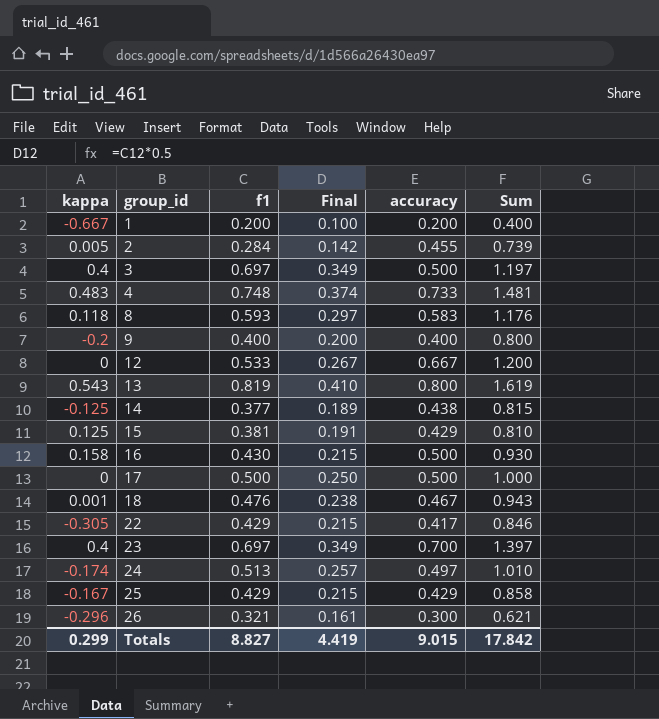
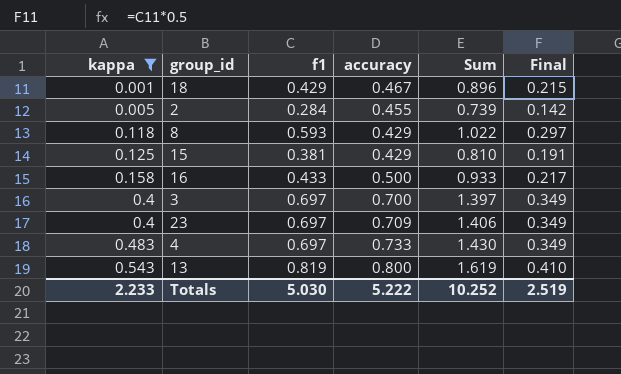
filter: none -> kappa >= 0.001
row order: group_id ascending -> kappa ascending
column Final | position: 4 -> 6
18 | f1: 0.476 -> 0.429
18 | Sum: 0.943 -> 0.896
18 | Final: 0.238 -> 0.215
8 | accuracy: 0.583 -> 0.429
8 | Sum: 1.176 -> 1.022
16 | f1: 0.430 -> 0.433
16 | Sum: 0.930 -> 0.933
16 | Final: 0.215 -> 0.217
3 | accuracy: 0.500 -> 0.700
3 | Sum: 1.197 -> 1.397
23 | accuracy: 0.700 -> 0.709
23 | Sum: 1.397 -> 1.406
4 | f1: 0.748 -> 0.697
4 | Sum: 1.481 -> 1.430
4 | Final: 0.374 -> 0.349
Totals | kappa: 0.299 -> 2.233
Totals | f1: 8.827 -> 5.030
Totals | accuracy: 9.015 -> 5.222
Totals | Sum: 17.842 -> 10.252
Totals | Final: 4.419 -> 2.519

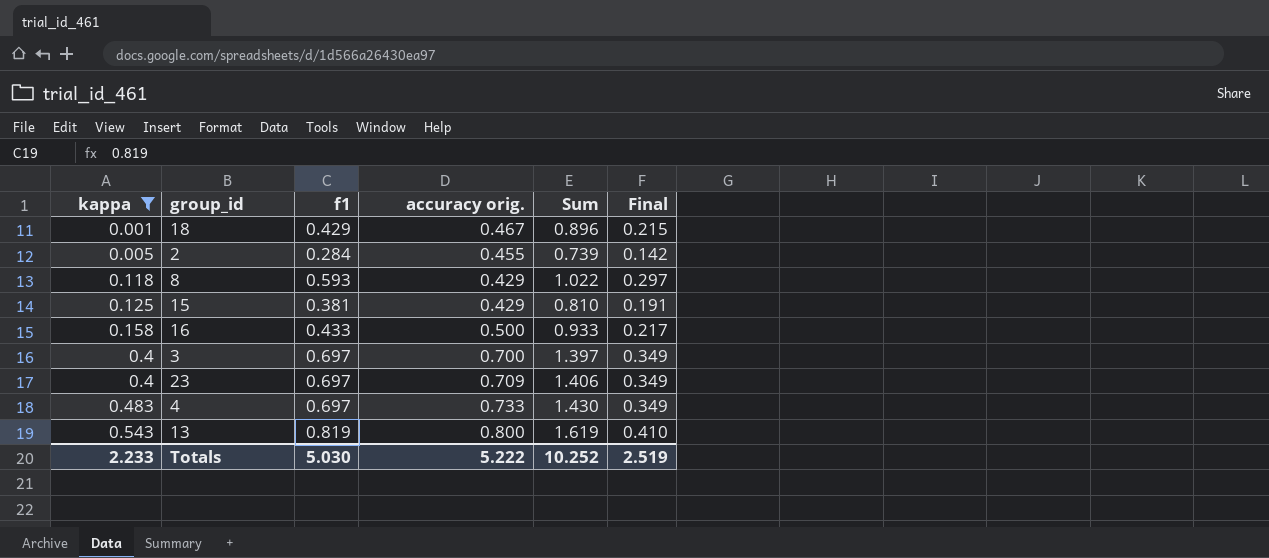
column name: accuracy -> accuracy orig.

